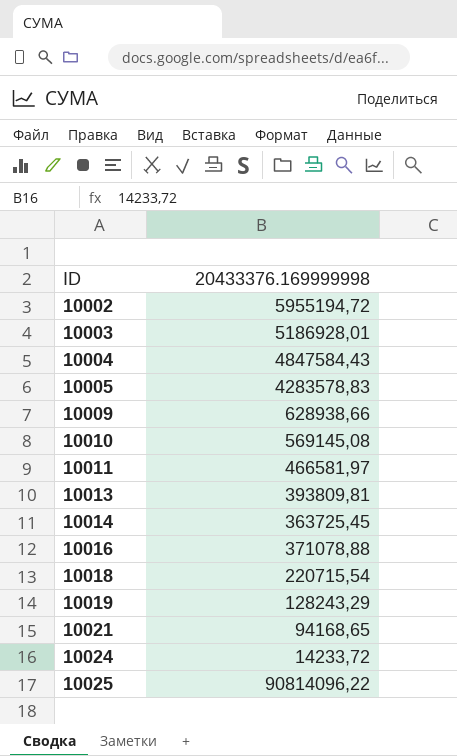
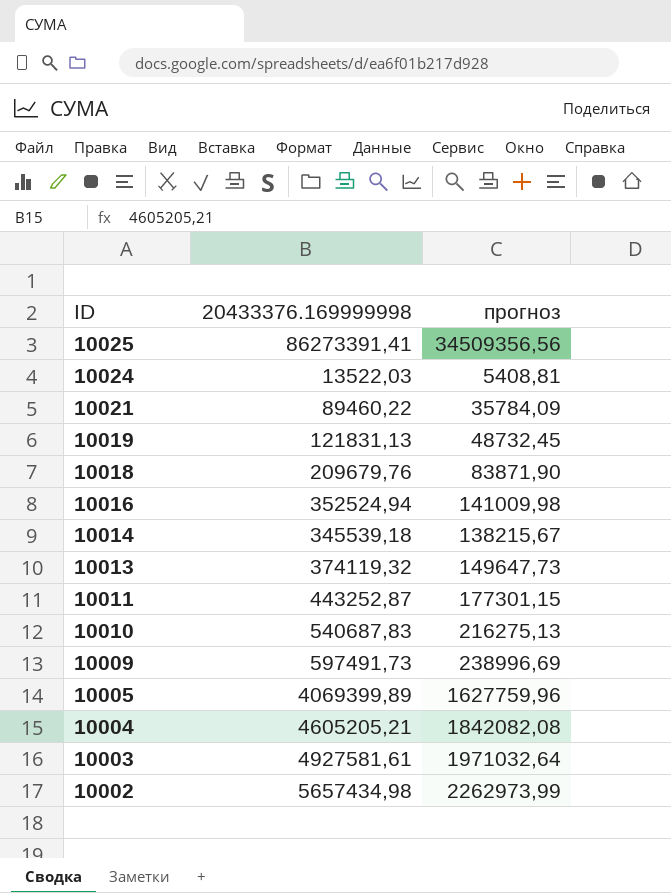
row order: ID ascending -> ID descending
column прогноз | formula: none -> [20433376.169999998] * 0,4
10025 | 20433376.169999998: 90814096,22 -> 86273391,41
10024 | 20433376.169999998: 14233,72 -> 13522,03
10021 | 20433376.169999998: 94168,65 -> 89460,22
10019 | 20433376.169999998: 128243,29 -> 121831,13
10018 | 20433376.169999998: 220715,54 -> 209679,76
10016 | 20433376.169999998: 371078,88 -> 352524,94
10014 | 20433376.169999998: 363725,45 -> 345539,18
10013 | 20433376.169999998: 393809,81 -> 374119,32
10011 | 20433376.169999998: 466581,97 -> 443252,87
10010 | 20433376.169999998: 569145,08 -> 540687,83
10009 | 20433376.169999998: 628938,66 -> 597491,73
10005 | 20433376.169999998: 4283578,83 -> 4069399,89
10004 | 20433376.169999998: 4847584,43 -> 4605205,21
10003 | 20433376.169999998: 5186928,01 -> 4927581,61
10002 | 20433376.169999998: 5955194,72 -> 5657434,98

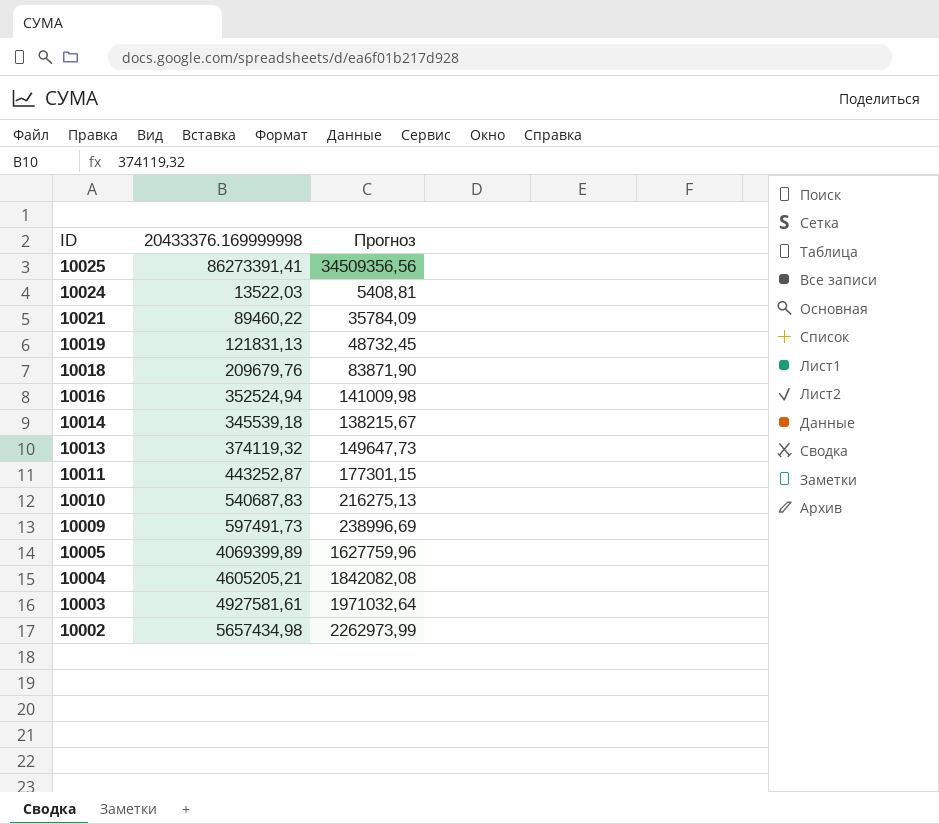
column name: прогноз -> Прогноз

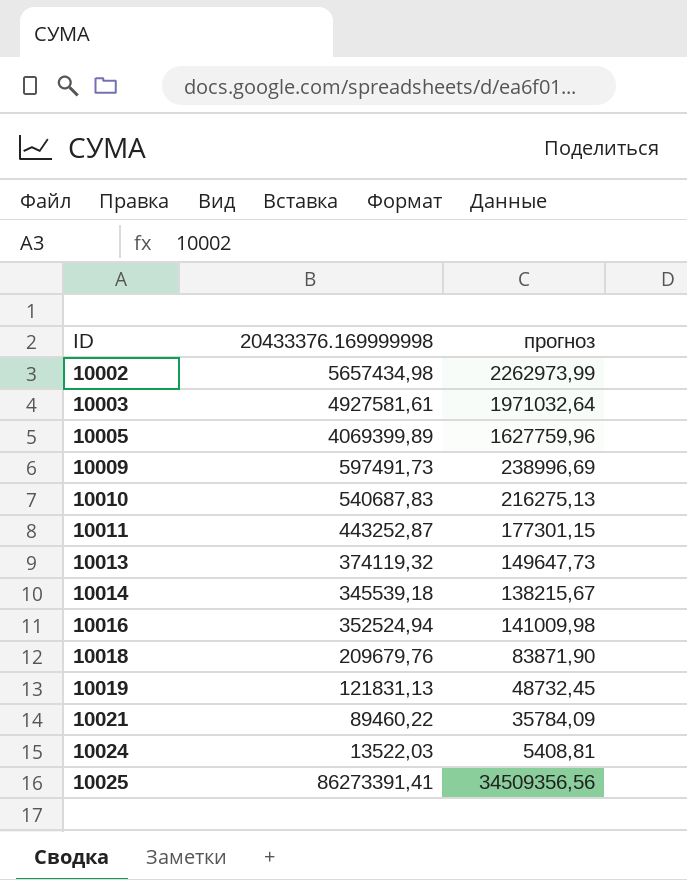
row order: ID descending -> ID ascending
column name: Прогноз -> прогноз
row 10004: 4605205,21 | 1842082,08 -> none

